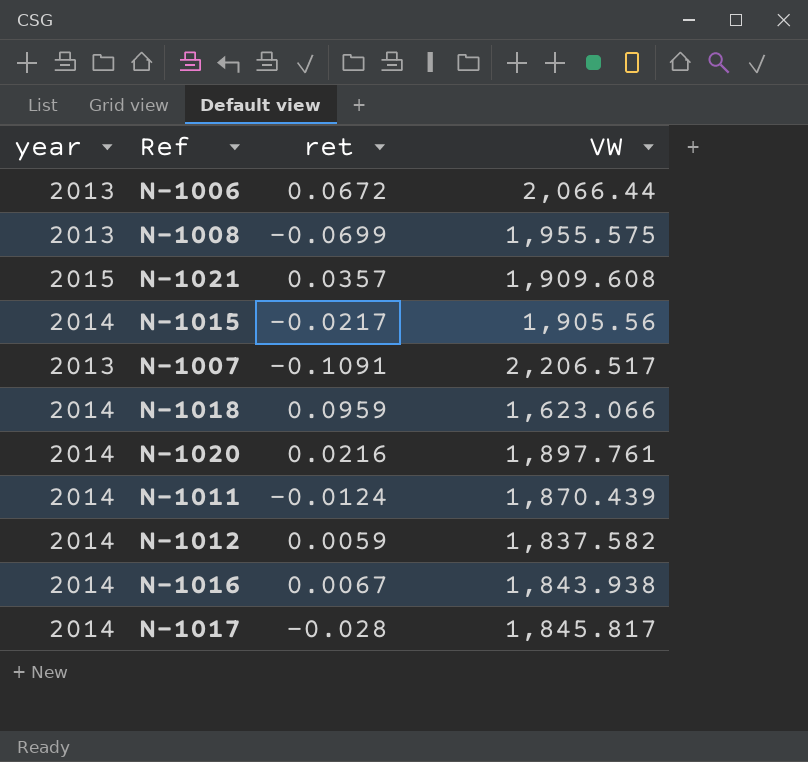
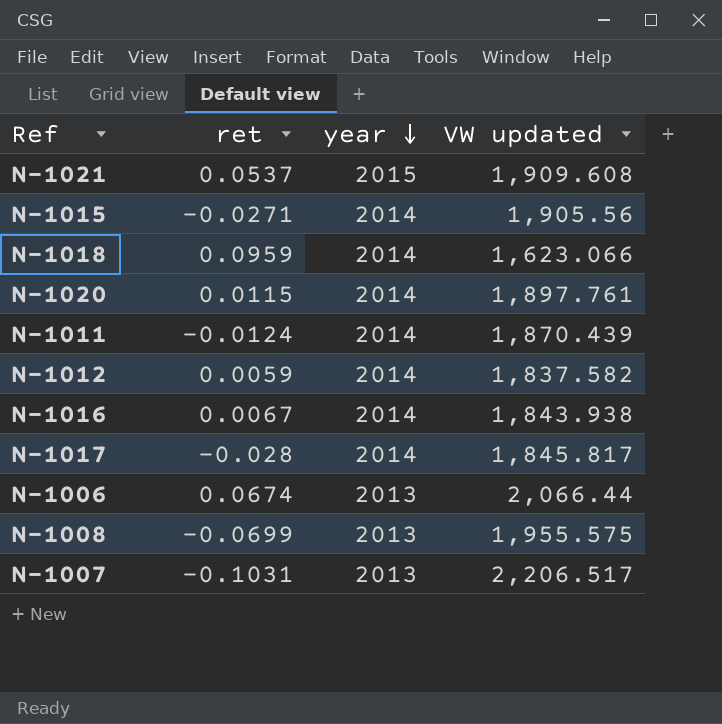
row order: none -> year descending
column year | position: 1 -> 3
column name: VW -> VW updated
N-1021 | ret: 0.0357 -> 0.0537
N-1015 | ret: -0.0217 -> -0.0271
N-1020 | ret: 0.0216 -> 0.0115
N-1006 | ret: 0.0672 -> 0.0674
N-1007 | ret: -0.1091 -> -0.1031

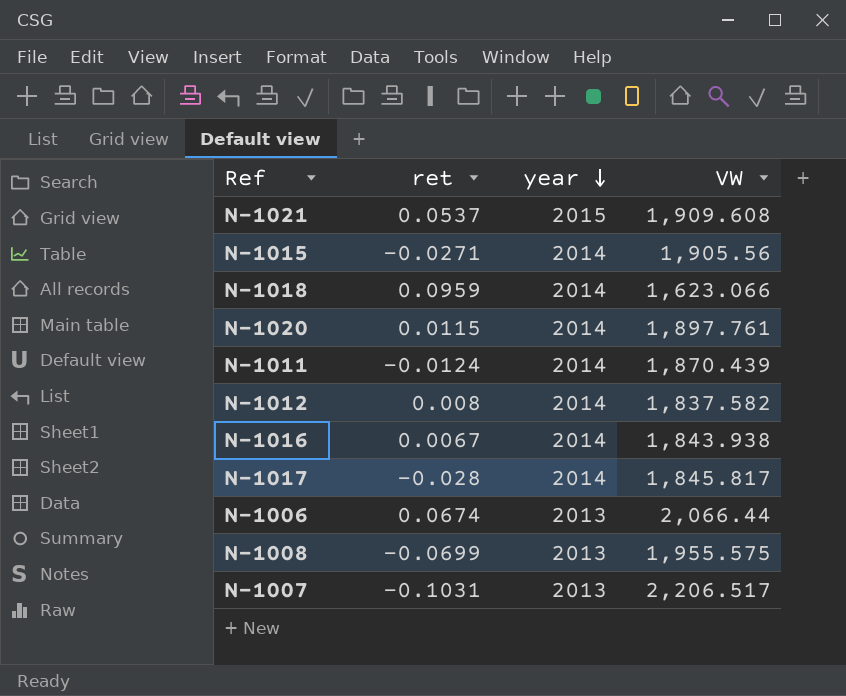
column name: VW updated -> VW
N-1012 | ret: 0.0059 -> 0.008

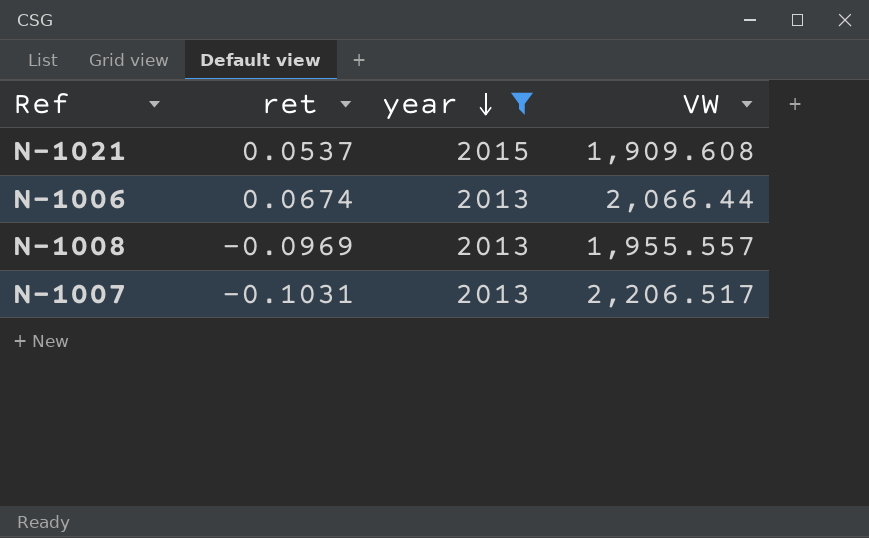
filter: none -> year != 2014
N-1008 | ret: -0.0699 -> -0.0969
N-1008 | VW: 1,955.575 -> 1,955.557

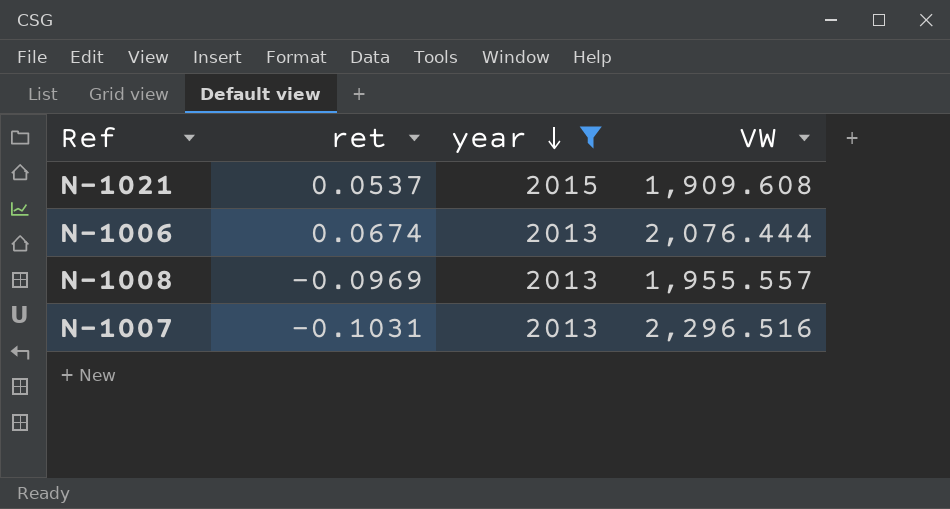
N-1006 | VW: 2,066.44 -> 2,076.444
N-1007 | VW: 2,206.517 -> 2,296.516

